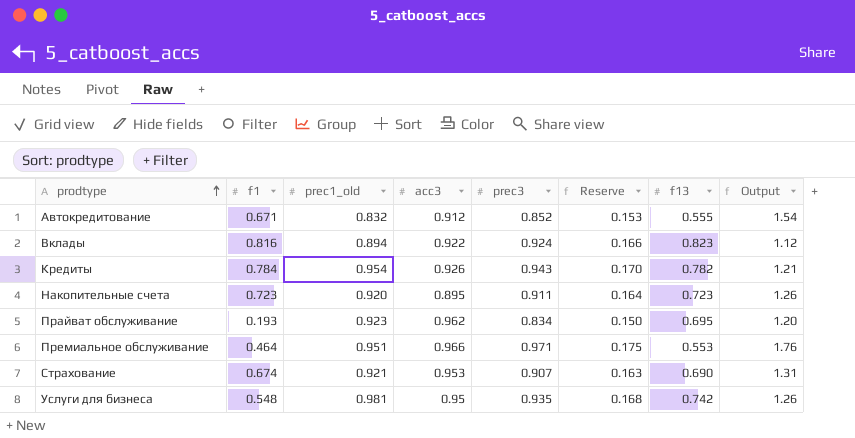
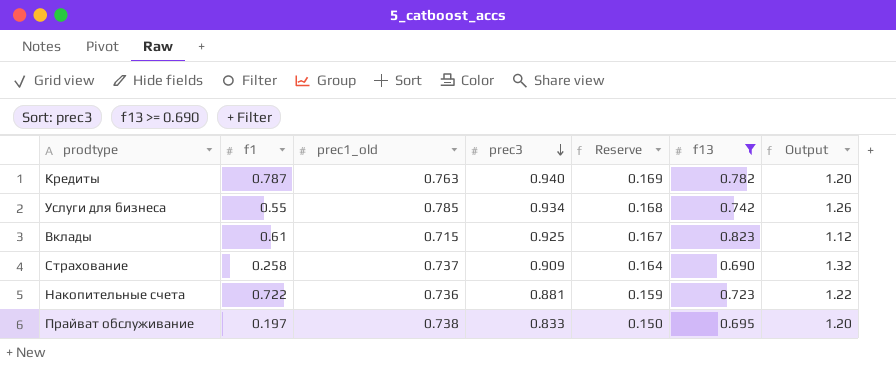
filter: none -> f13 >= 0.690
row order: prodtype ascending -> prec3 descending
column acc3 | position: 4 -> none
Кредиты | f1: 0.784 -> 0.787
Кредиты | prec1_old: 0.954 -> 0.763
Кредиты | prec3: 0.943 -> 0.940
Кредиты | Reserve: 0.170 -> 0.169
Кредиты | Output: 1.21 -> 1.20
Услуги для бизнеса | f1: 0.548 -> 0.55
Услуги для бизнеса | prec1_old: 0.981 -> 0.785
Услуги для бизнеса | prec3: 0.935 -> 0.934
Вклады | f1: 0.816 -> 0.61
Вклады | prec1_old: 0.894 -> 0.715
Вклады | prec3: 0.924 -> 0.925
Вклады | Reserve: 0.166 -> 0.167
Страхование | f1: 0.674 -> 0.258
Страхование | prec1_old: 0.921 -> 0.737
Страхование | prec3: 0.907 -> 0.909
Страхование | Reserve: 0.163 -> 0.164
Страхование | Output: 1.31 -> 1.32
Накопительные счета | f1: 0.723 -> 0.722
Накопительные счета | prec1_old: 0.920 -> 0.736
Накопительные счета | prec3: 0.911 -> 0.881
Накопительные счета | Reserve: 0.164 -> 0.159
Накопительные счета | Output: 1.26 -> 1.22
Прайват обслуживание | f1: 0.193 -> 0.197
Прайват обслуживание | prec1_old: 0.923 -> 0.738
Прайват обслуживание | prec3: 0.834 -> 0.833

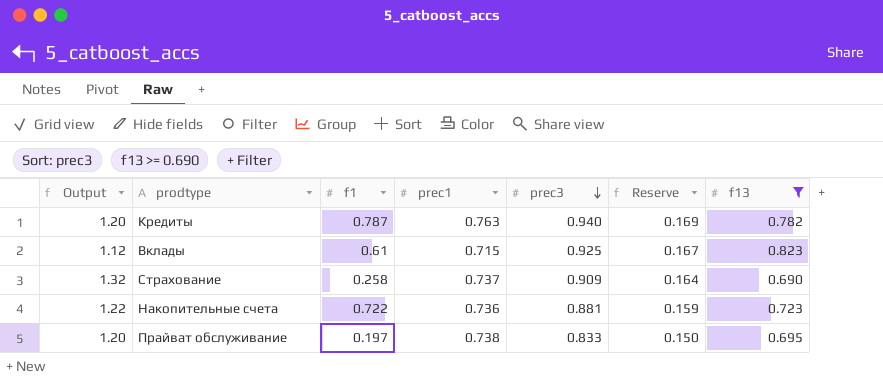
column Output | position: 7 -> 1
column name: prec1_old -> prec1
row Услуги для бизнеса: 0.55 | 0.785 | 0.934 | 0.168 | 0.742 | 1.26 -> none

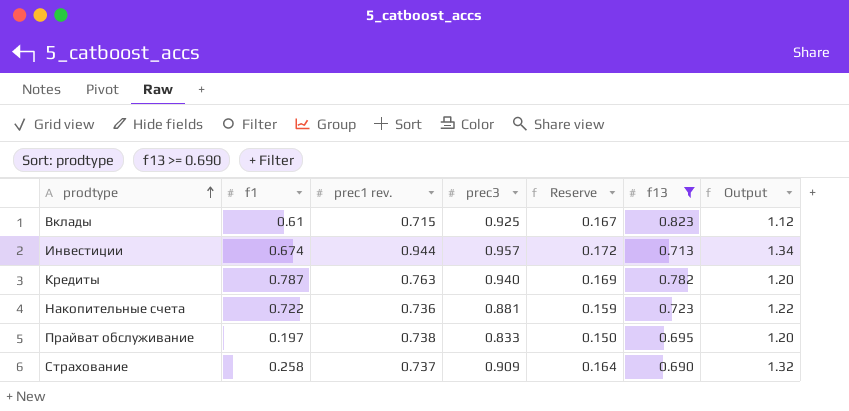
row order: prec3 descending -> prodtype ascending
column name: prec1 -> prec1 rev.
column Output | position: 1 -> 7
row Инвестиции: none -> 0.674 | 0.944 | 0.957 | 0.172 | 0.713 | 1.34

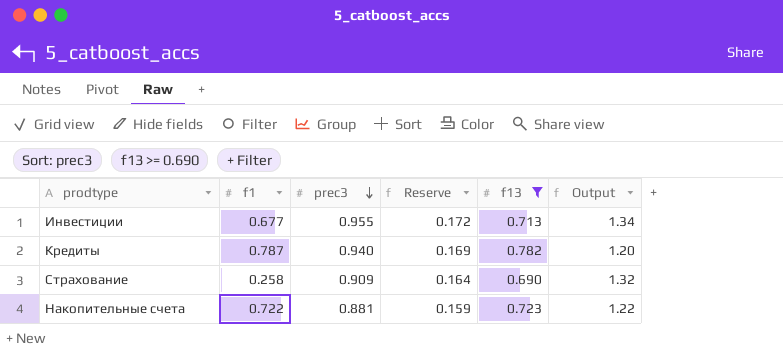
row order: prodtype ascending -> prec3 descending
column prec1 rev. | position: 3 -> none
row Вклады: 0.61 | 0.715 | 0.925 | 0.167 | 0.823 | 1.12 -> none
row Прайват обслуживание: 0.197 | 0.738 | 0.833 | 0.150 | 0.695 | 1.20 -> none
Инвестиции | f1: 0.674 -> 0.677
Инвестиции | prec3: 0.957 -> 0.955

